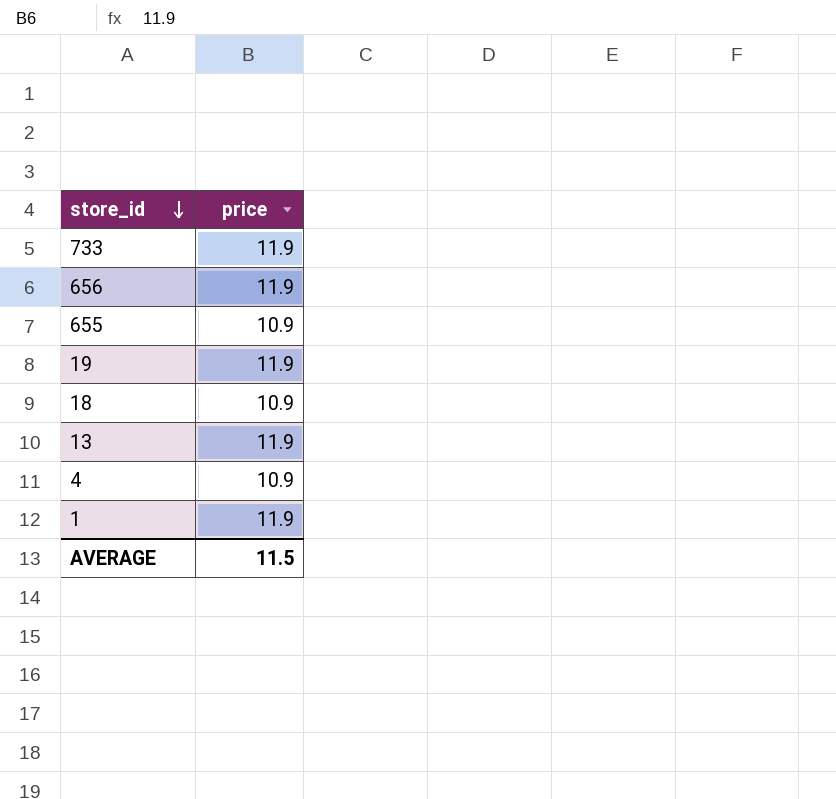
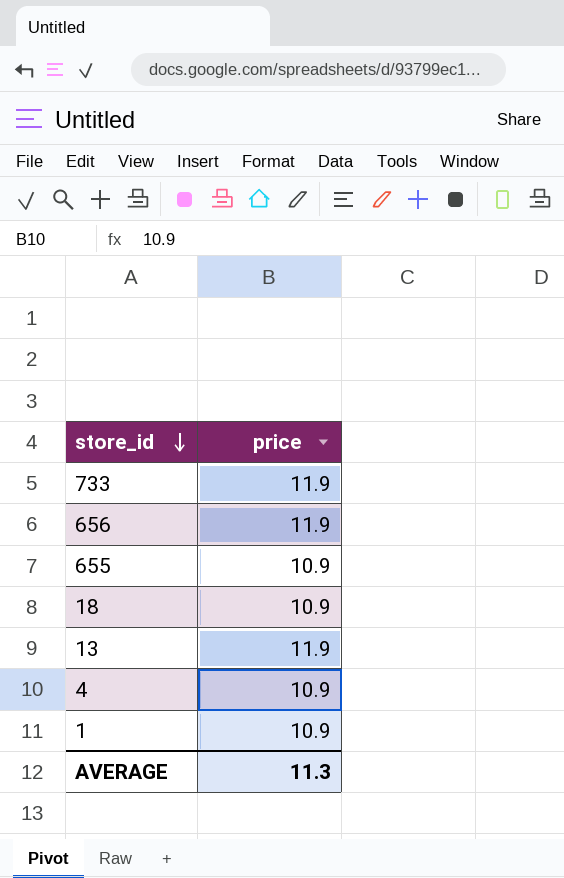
row 19: 11.9 -> none
1 | price: 11.9 -> 10.9
AVERAGE | price: 11.5 -> 11.3

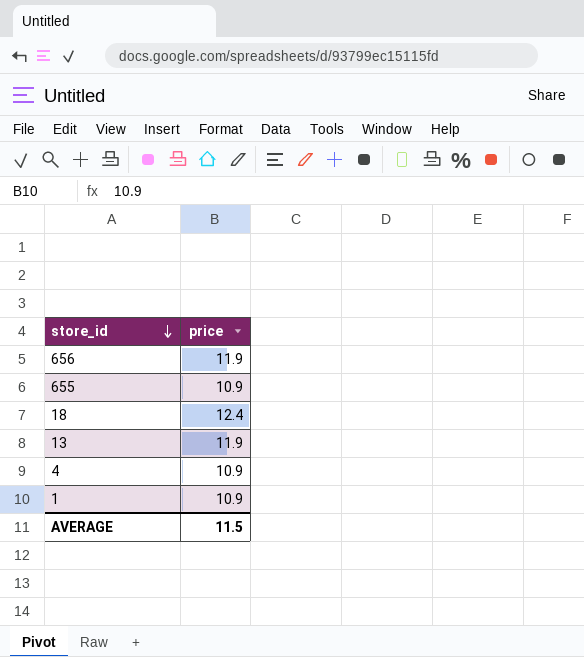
row 733: 11.9 -> none
18 | price: 10.9 -> 12.4
AVERAGE | price: 11.3 -> 11.5

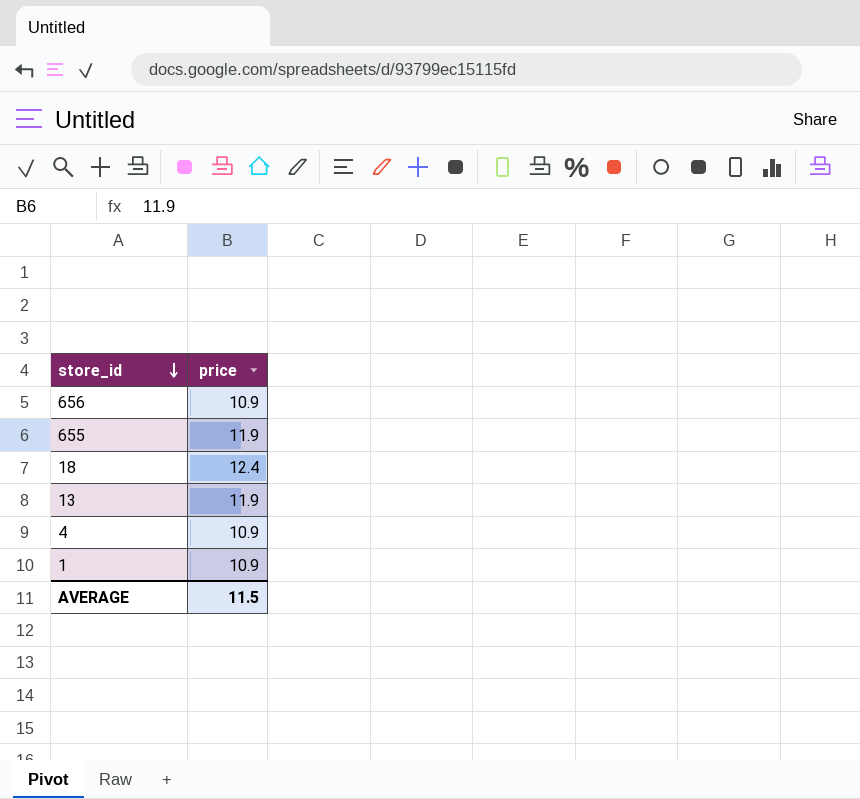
656 | price: 11.9 -> 10.9
655 | price: 10.9 -> 11.9

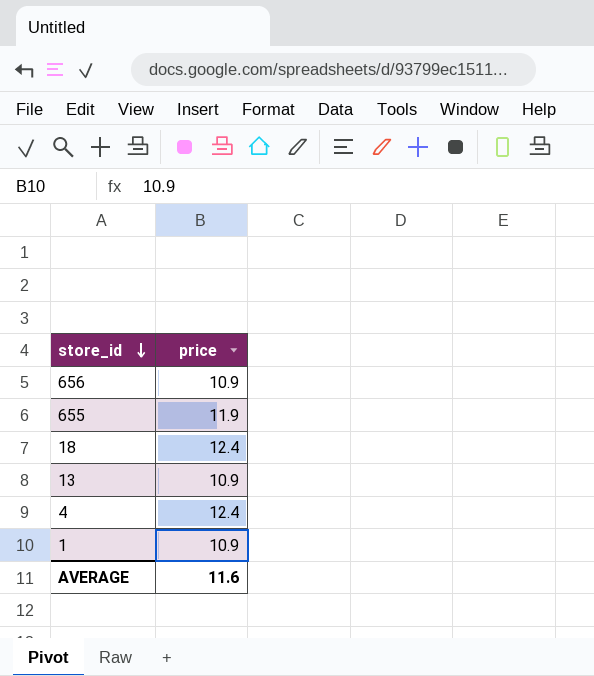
13 | price: 11.9 -> 10.9
4 | price: 10.9 -> 12.4
AVERAGE | price: 11.5 -> 11.6

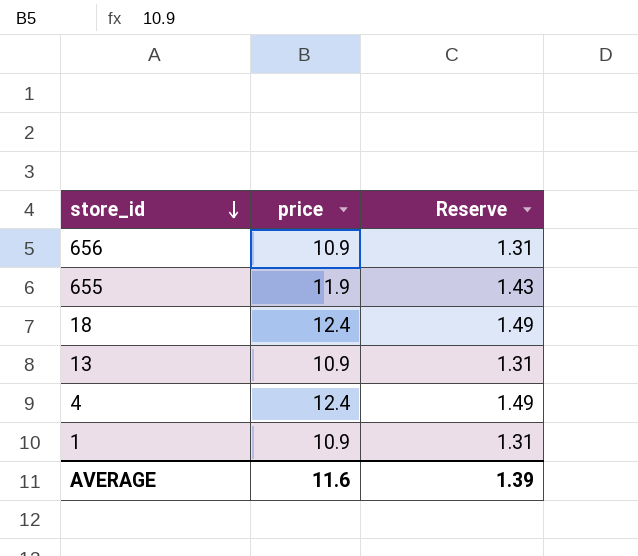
column Reserve | formula: none -> [price] * 0.12

